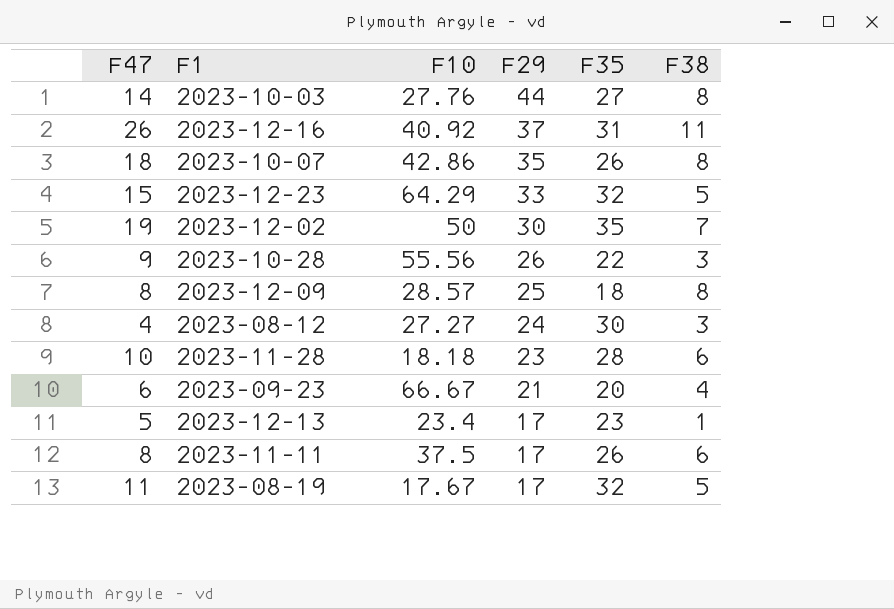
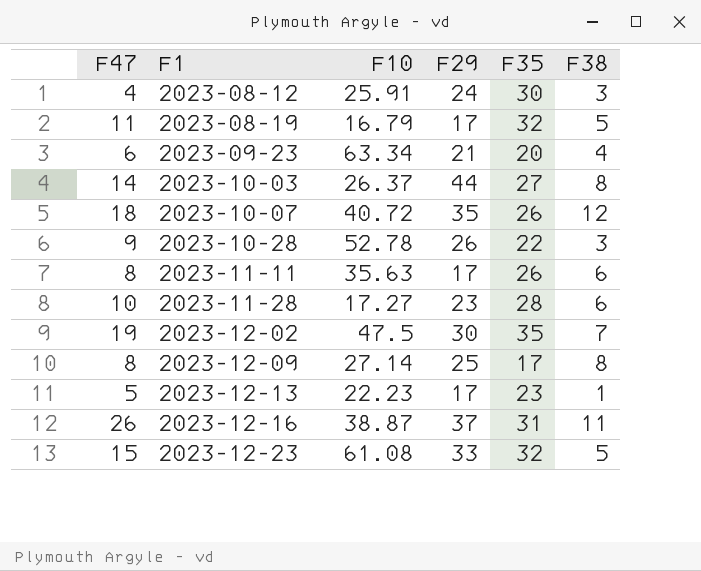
row order: F29 descending -> F1 ascending
2023-08-12 | F10: 27.27 -> 25.91
2023-08-19 | F10: 17.67 -> 16.79
2023-09-23 | F10: 66.67 -> 63.34
2023-10-03 | F10: 27.76 -> 26.37
2023-10-07 | F10: 42.86 -> 40.72
2023-10-07 | F38: 8 -> 12
2023-10-28 | F10: 55.56 -> 52.78
2023-11-11 | F10: 37.5 -> 35.63
2023-11-28 | F10: 18.18 -> 17.27
2023-12-02 | F10: 50 -> 47.5
2023-12-09 | F10: 28.57 -> 27.14
2023-12-09 | F35: 18 -> 17
2023-12-13 | F10: 23.4 -> 22.23
2023-12-16 | F10: 40.92 -> 38.87
2023-12-23 | F10: 64.29 -> 61.08

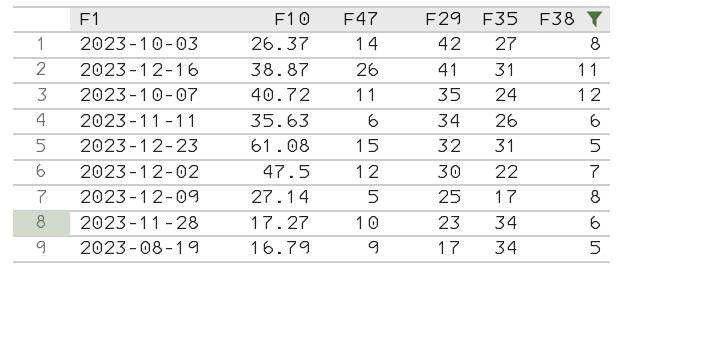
filter: none -> F38 >= 5
row order: F1 ascending -> F29 descending
column F47 | position: 1 -> 3
2023-10-03 | F29: 44 -> 42
2023-12-16 | F29: 37 -> 41
2023-10-07 | F47: 18 -> 11
2023-10-07 | F35: 26 -> 24
2023-11-11 | F47: 8 -> 6
2023-11-11 | F29: 17 -> 34
2023-12-23 | F29: 33 -> 32
2023-12-23 | F35: 32 -> 31
2023-12-02 | F47: 19 -> 12
2023-12-02 | F35: 35 -> 22
2023-12-09 | F47: 8 -> 5
2023-11-28 | F35: 28 -> 34
2023-08-19 | F47: 11 -> 9
2023-08-19 | F35: 32 -> 34

